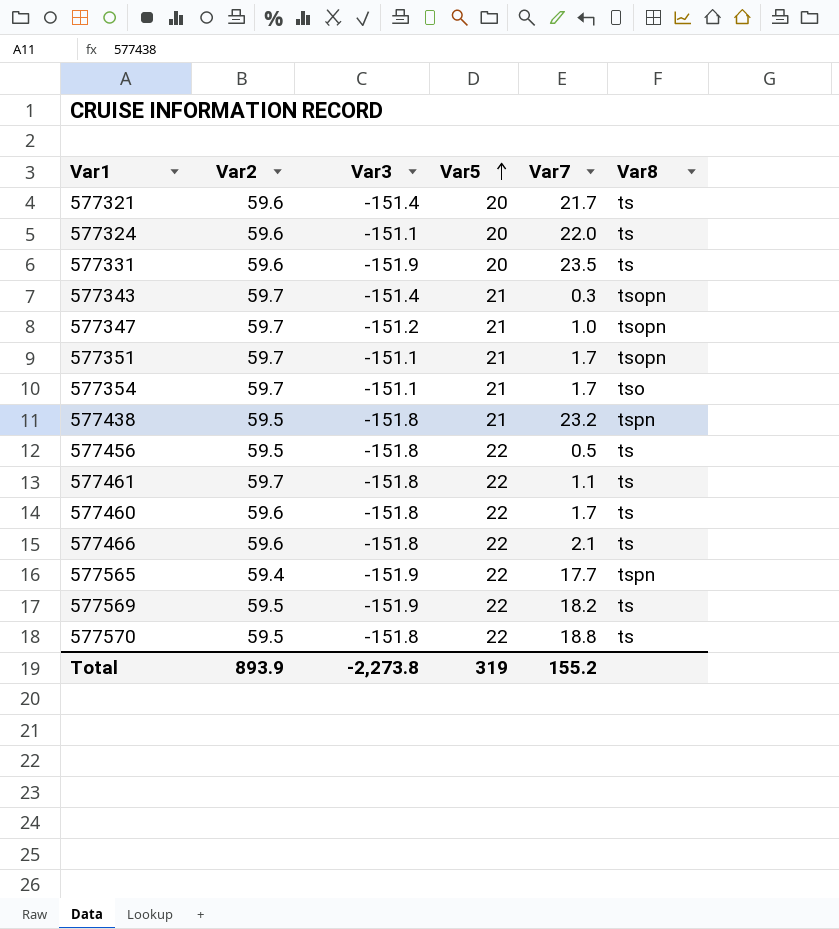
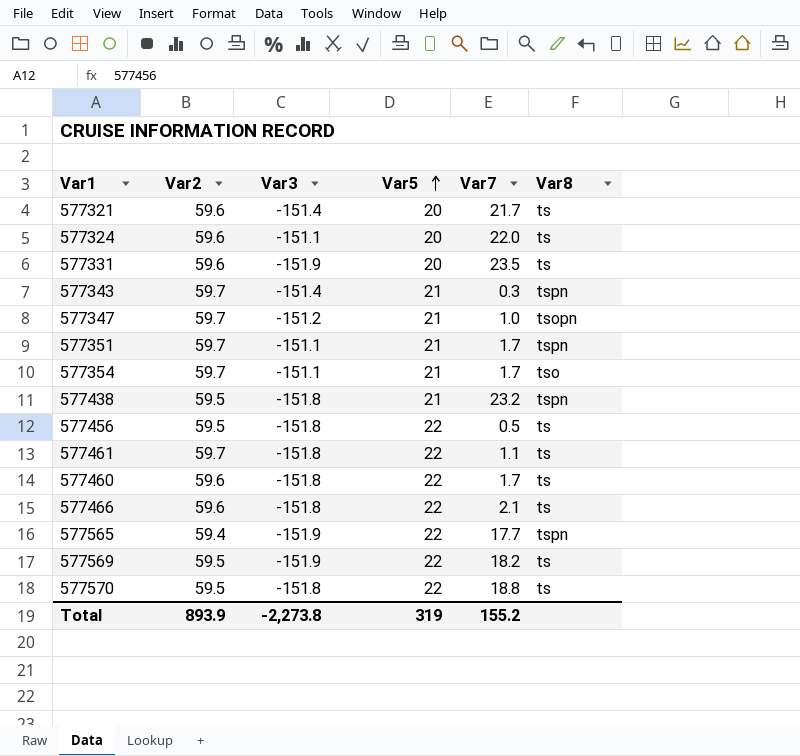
577343 | Var8: tsopn -> tspn
577351 | Var8: tsopn -> tspn

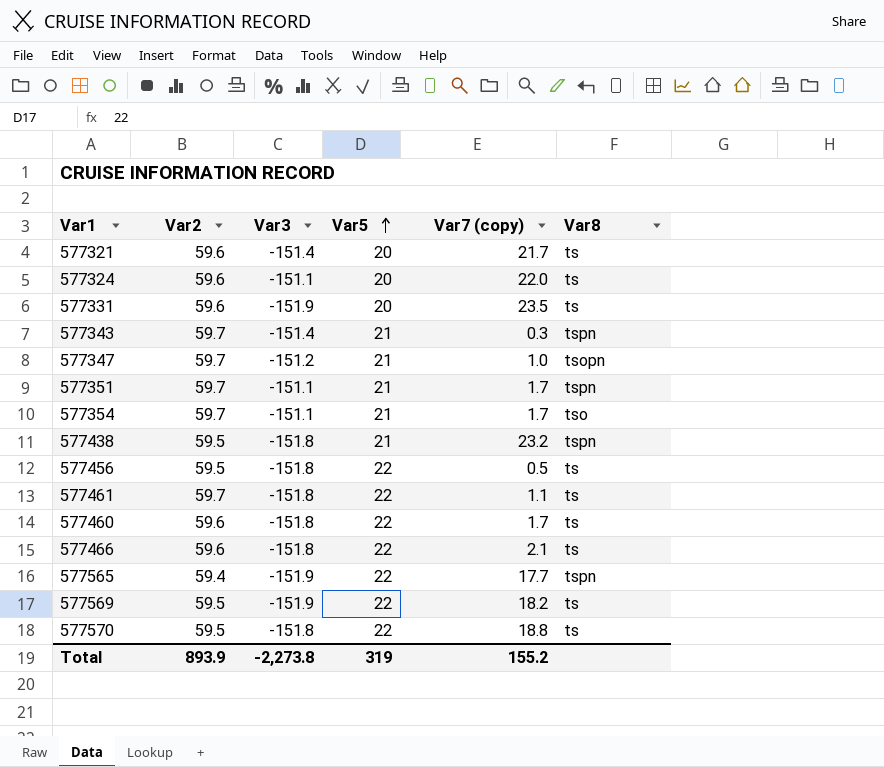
column name: Var7 -> Var7 (copy)

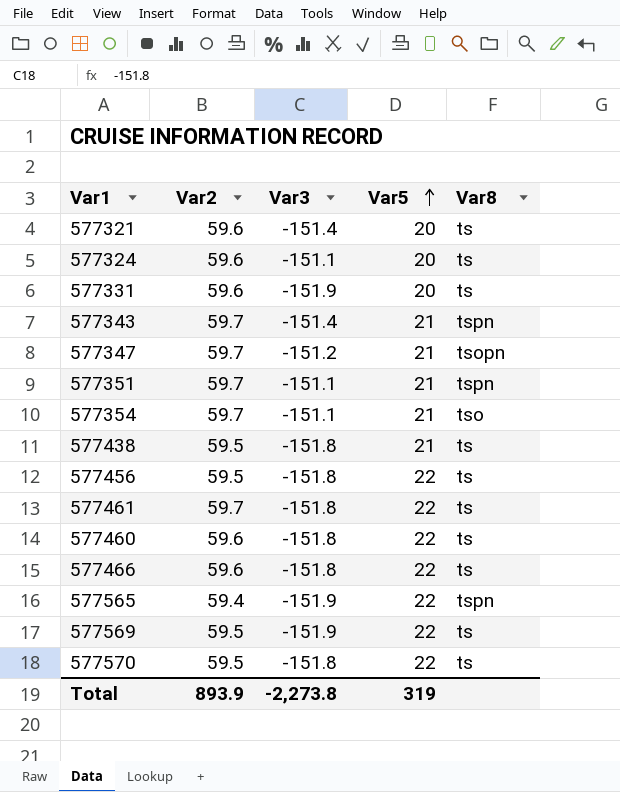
column Var7 (copy) | position: 5 -> none
577438 | Var8: tspn -> ts

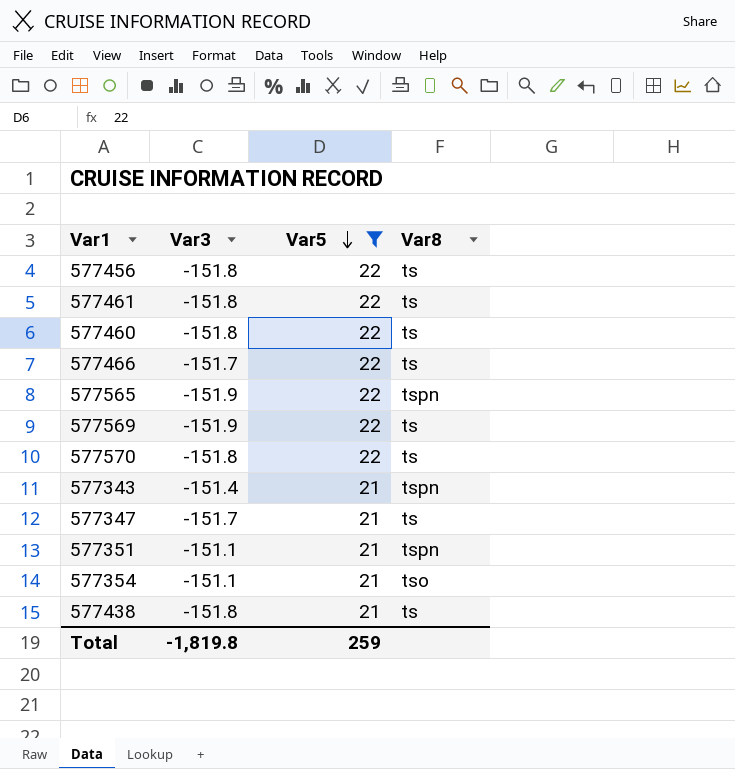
filter: none -> Var5 != 20
row order: Var5 ascending -> Var5 descending
column Var2 | position: 2 -> none
577466 | Var3: -151.8 -> -151.7
577347 | Var3: -151.2 -> -151.7
577347 | Var8: tsopn -> ts
Total | Var3: -2,273.8 -> -1,819.8
Total | Var5: 319 -> 259

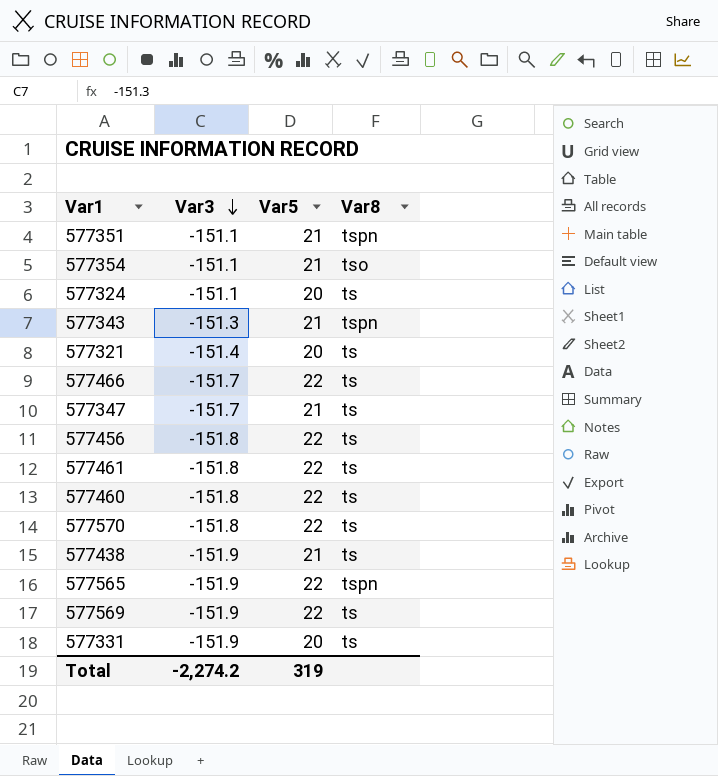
filter: Var5 != 20 -> none
row order: Var5 descending -> Var3 descending
577343 | Var3: -151.4 -> -151.3
577438 | Var3: -151.8 -> -151.9
Total | Var3: -1,819.8 -> -2,274.2
Total | Var5: 259 -> 319

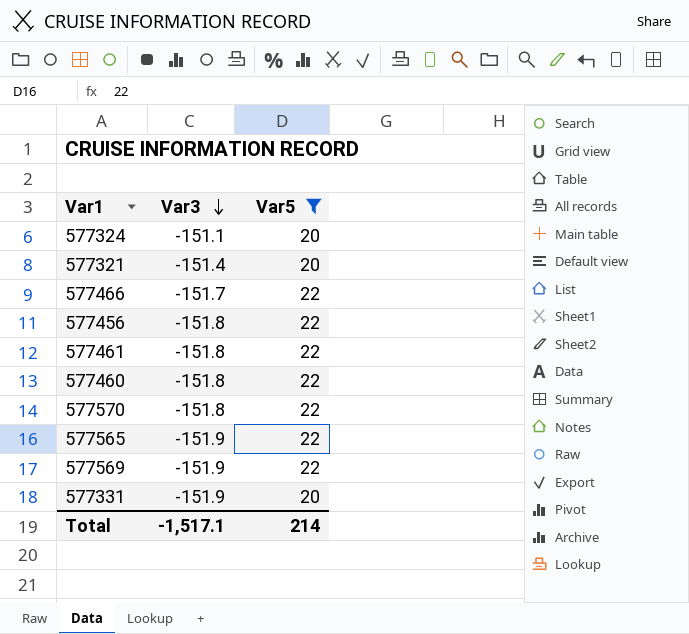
filter: none -> Var5 != 21
column Var8 | position: 4 -> none
Total | Var3: -2,274.2 -> -1,517.1
Total | Var5: 319 -> 214

